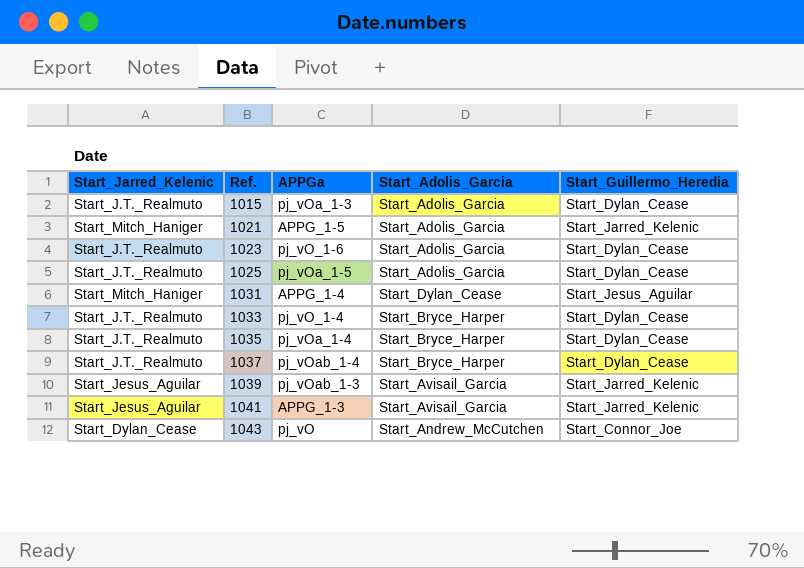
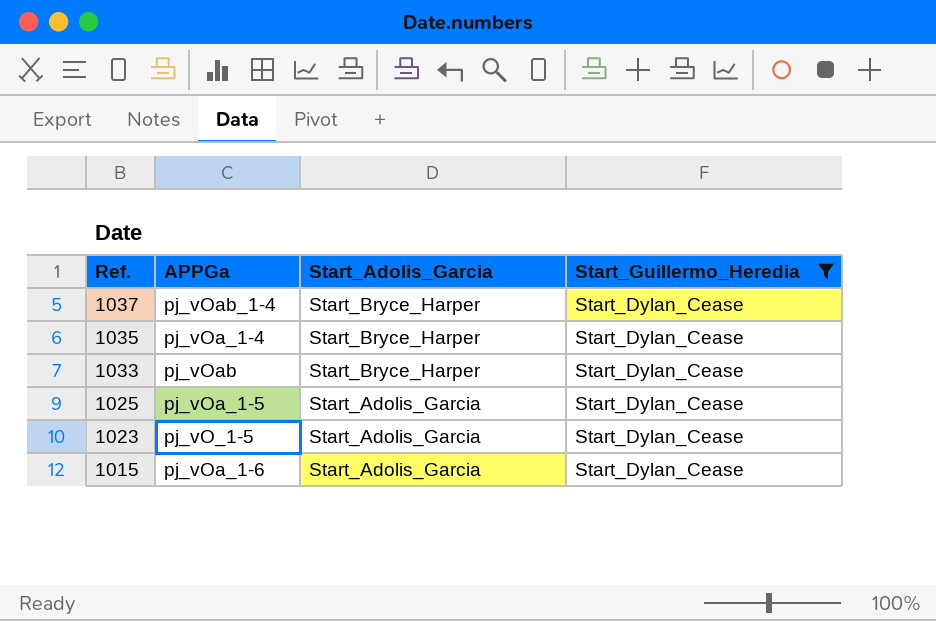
filter: none -> Start_Guillermo_Heredia = Start_Dylan_Cease
row order: Ref. ascending -> Ref. descending
column Start_Jarred_Kelenic | position: 1 -> none
1033 | APPGa: pj_vO_1-4 -> pj_vOab
1023 | APPGa: pj_vO_1-6 -> pj_vO_1-5
1015 | APPGa: pj_vOa_1-3 -> pj_vOa_1-6

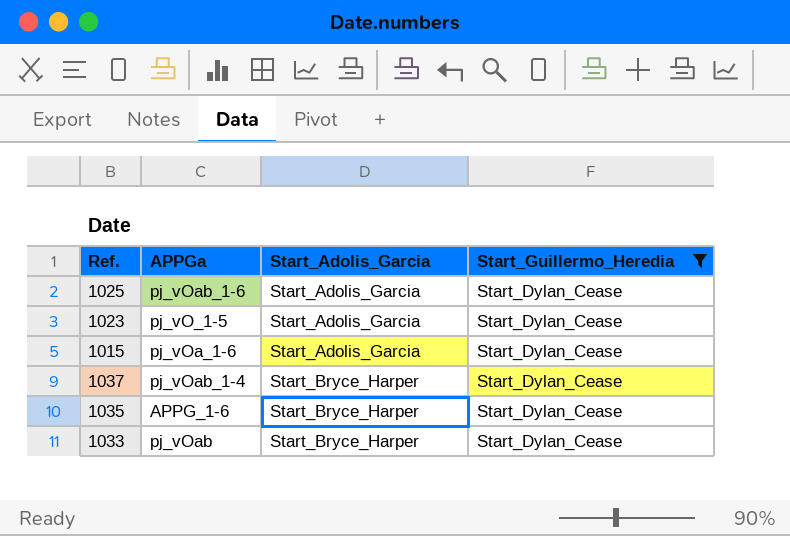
row order: Ref. descending -> Start_Adolis_Garcia ascending
1025 | APPGa: pj_vOa_1-5 -> pj_vOab_1-6
1035 | APPGa: pj_vOa_1-4 -> APPG_1-6

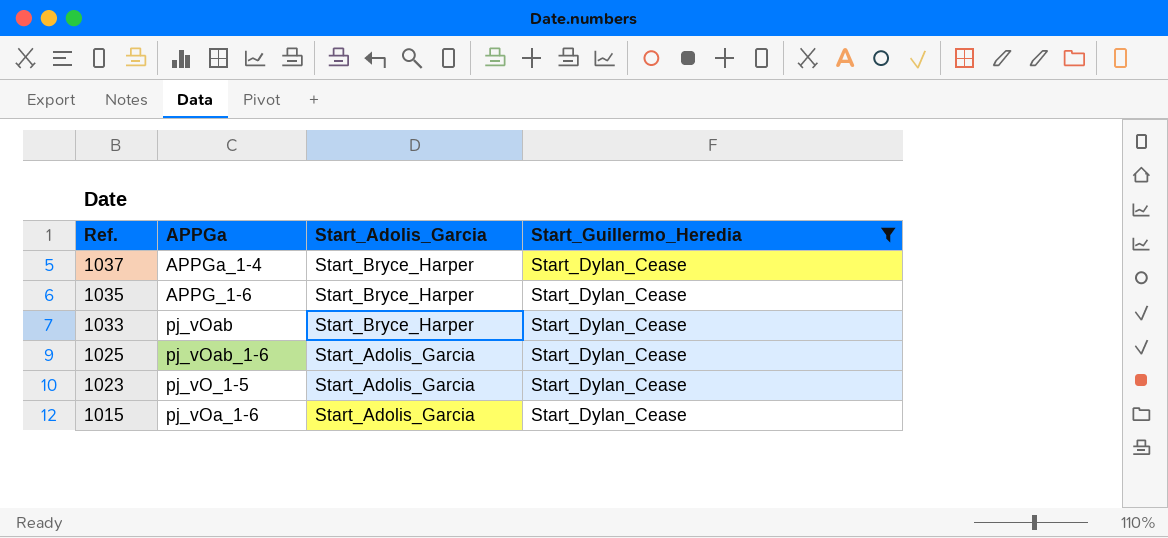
row order: Start_Adolis_Garcia ascending -> Ref. descending
1037 | APPGa: pj_vOab_1-4 -> APPGa_1-4

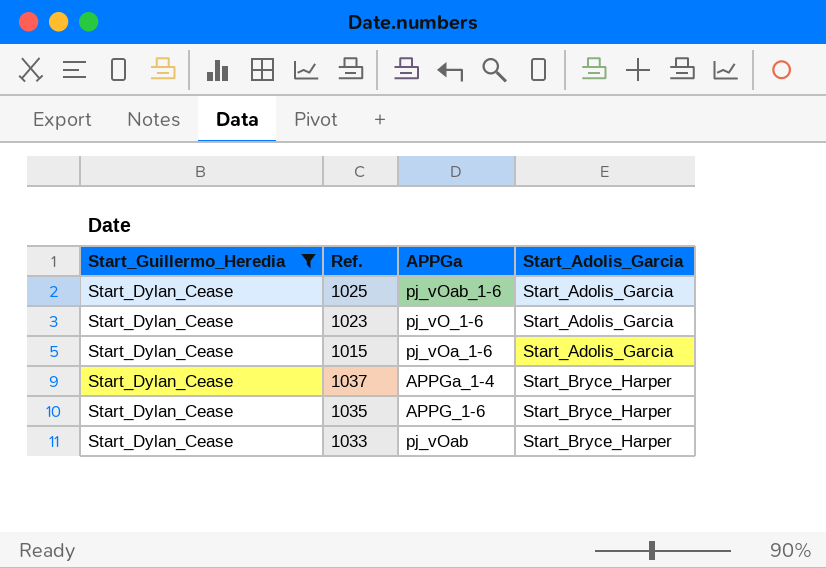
row order: Ref. descending -> Start_Adolis_Garcia ascending
column Start_Guillermo_Heredia | position: 4 -> 1
1023 | APPGa: pj_vO_1-5 -> pj_vO_1-6

